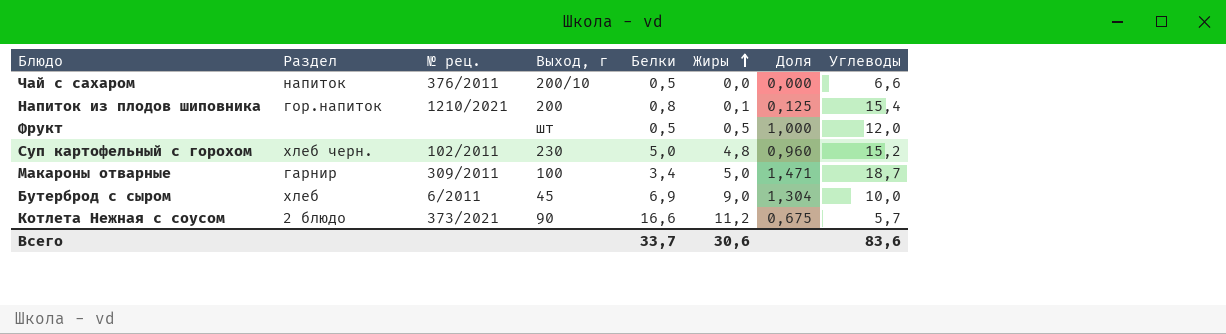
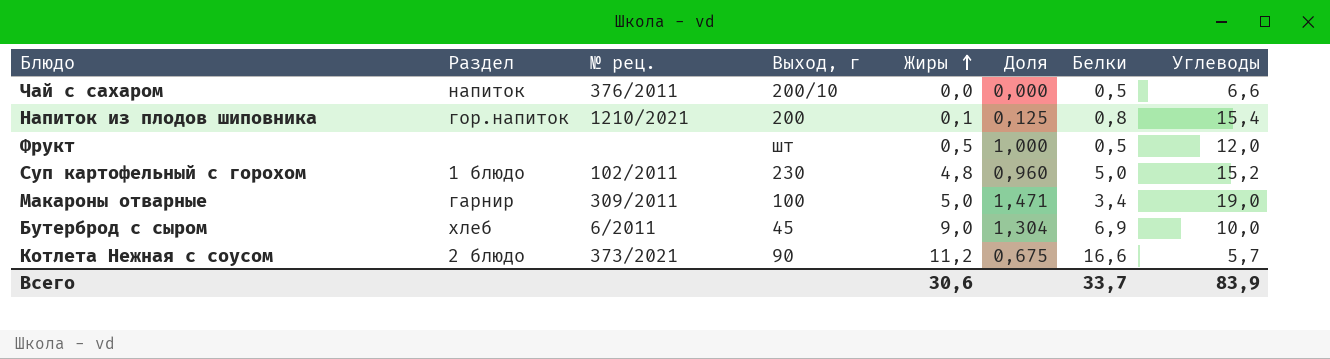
column Белки | position: 5 -> 7
Суп картофельный с горохом | Раздел: хлеб черн. -> 1 блюдо
Макароны отварные | Углеводы: 18,7 -> 19,0
Всего | Углеводы: 83,6 -> 83,9

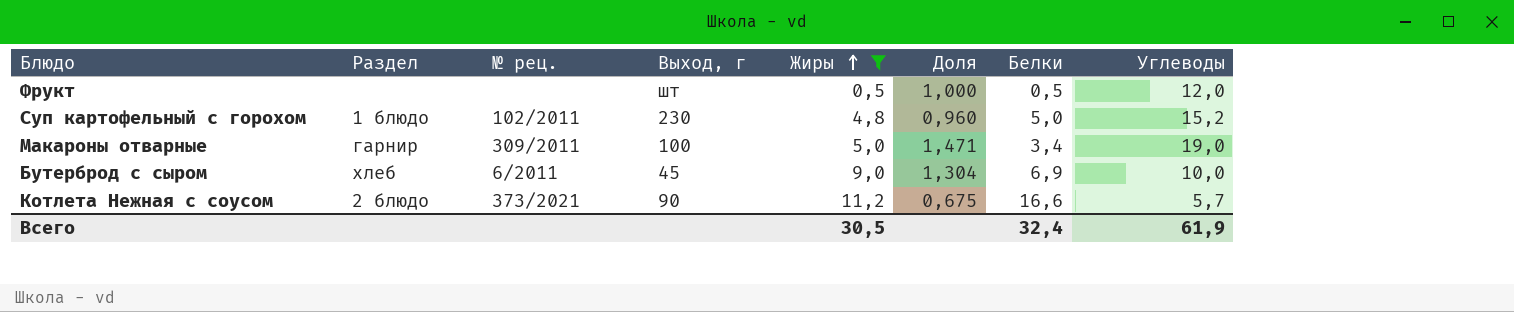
filter: none -> Жиры >= 0,5
Всего | Жиры: 30,6 -> 30,5
Всего | Белки: 33,7 -> 32,4
Всего | Углеводы: 83,9 -> 61,9

